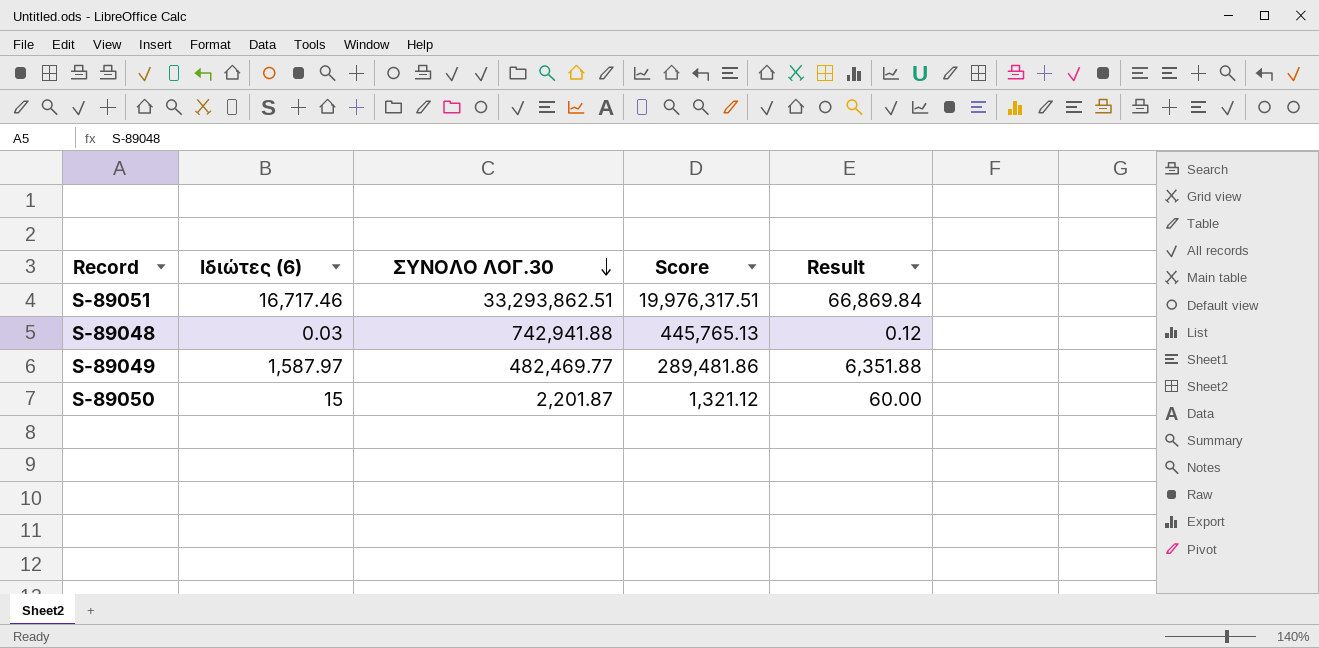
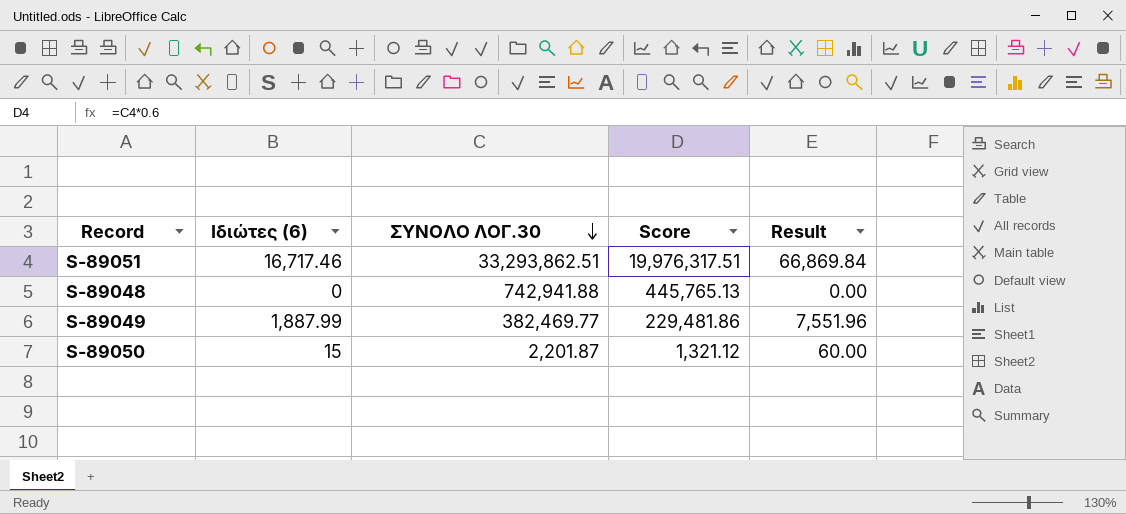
S-89048 | Ιδιώτες (6): 0.03 -> 0
S-89048 | Result: 0.12 -> 0.00
S-89049 | Ιδιώτες (6): 1,587.97 -> 1,887.99
S-89049 | ΣΥΝΟΛΟ ΛΟΓ.30: 482,469.77 -> 382,469.77
S-89049 | Score: 289,481.86 -> 229,481.86
S-89049 | Result: 6,351.88 -> 7,551.96

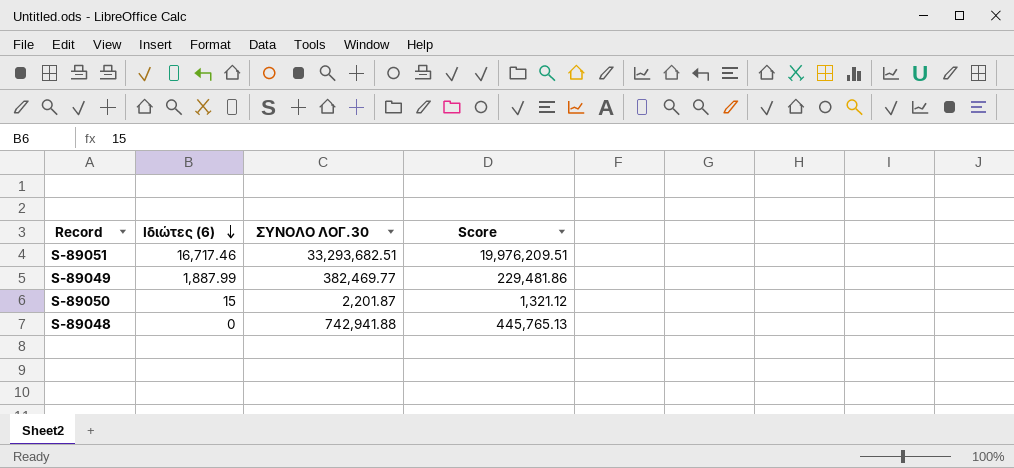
row order: ΣΥΝΟΛΟ ΛΟΓ.30 descending -> Ιδιώτες (6) descending
column Result | formula: [Ιδιώτες (6)] * 4 -> none
S-89051 | ΣΥΝΟΛΟ ΛΟΓ.30: 33,293,862.51 -> 33,293,682.51
S-89051 | Score: 19,976,317.51 -> 19,976,209.51

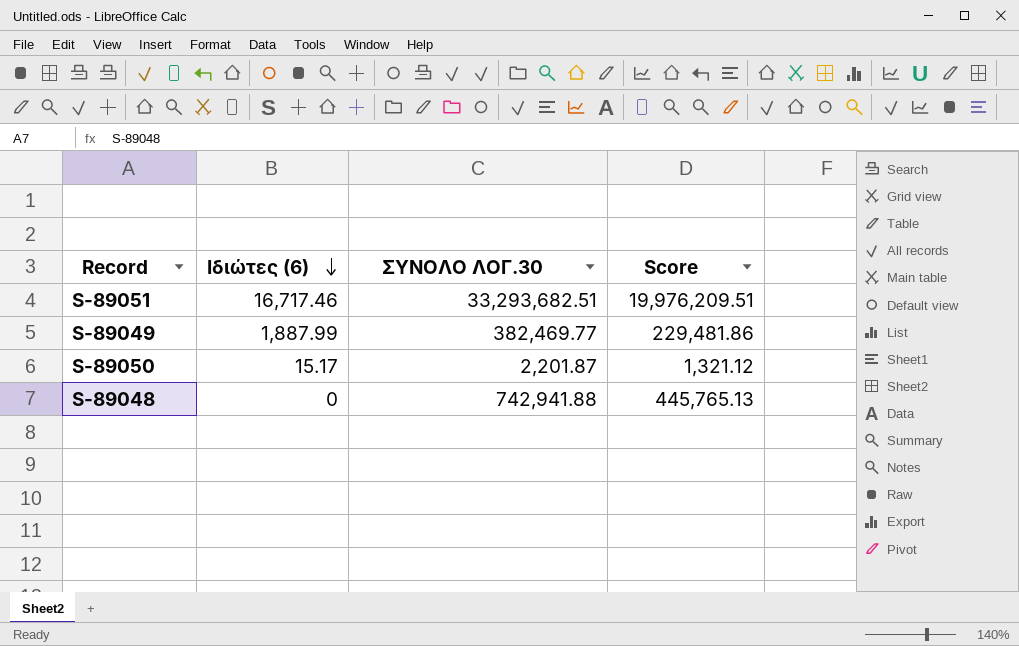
S-89050 | Ιδιώτες (6): 15 -> 15.17

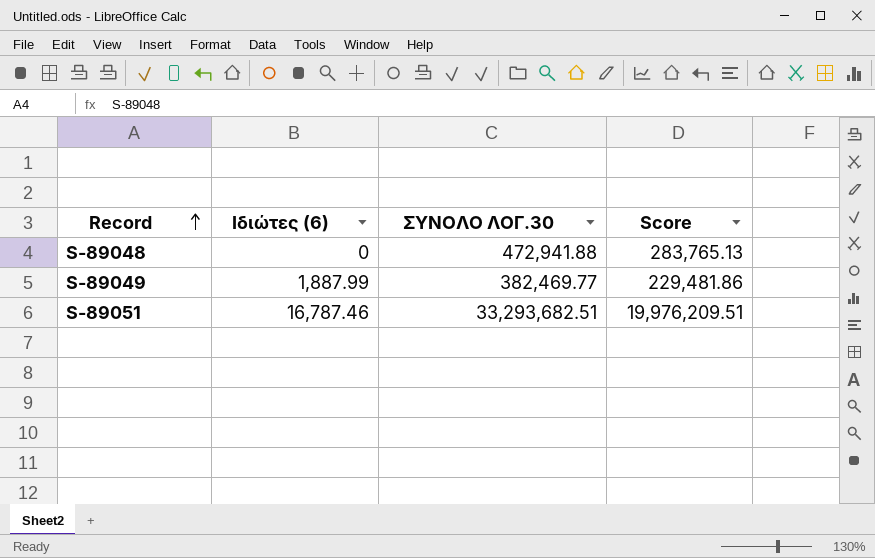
row order: Ιδιώτες (6) descending -> Record ascending
row S-89050: 15.17 | 2,201.87 | 1,321.12 -> none
S-89048 | ΣΥΝΟΛΟ ΛΟΓ.30: 742,941.88 -> 472,941.88
S-89048 | Score: 445,765.13 -> 283,765.13
S-89051 | Ιδιώτες (6): 16,717.46 -> 16,787.46

